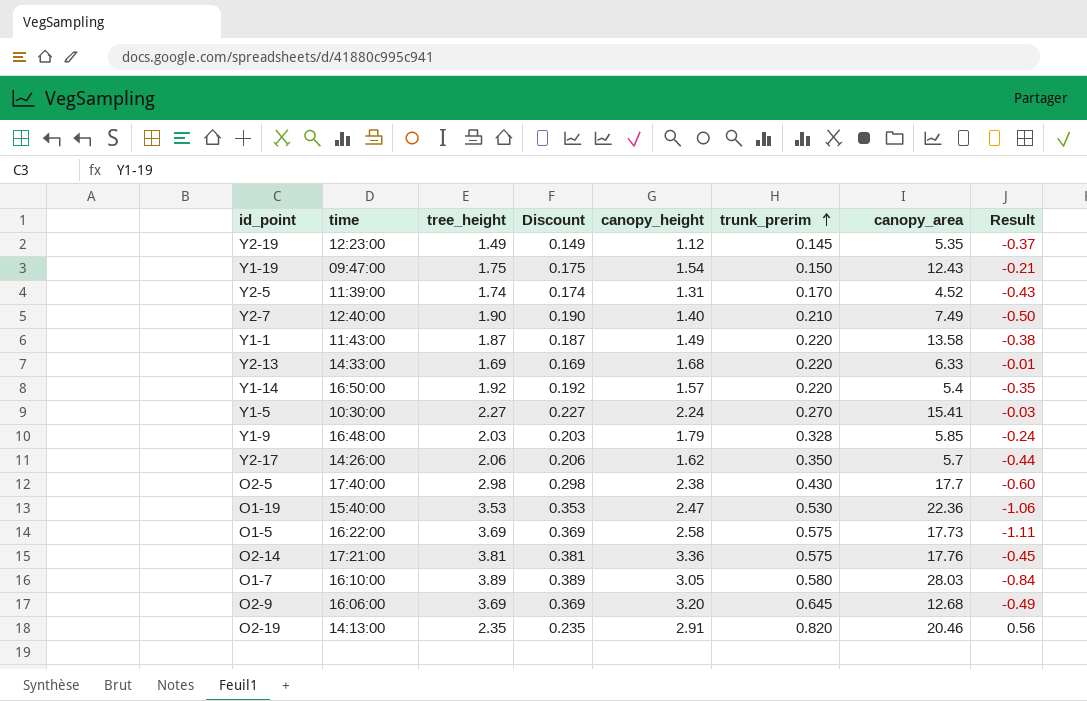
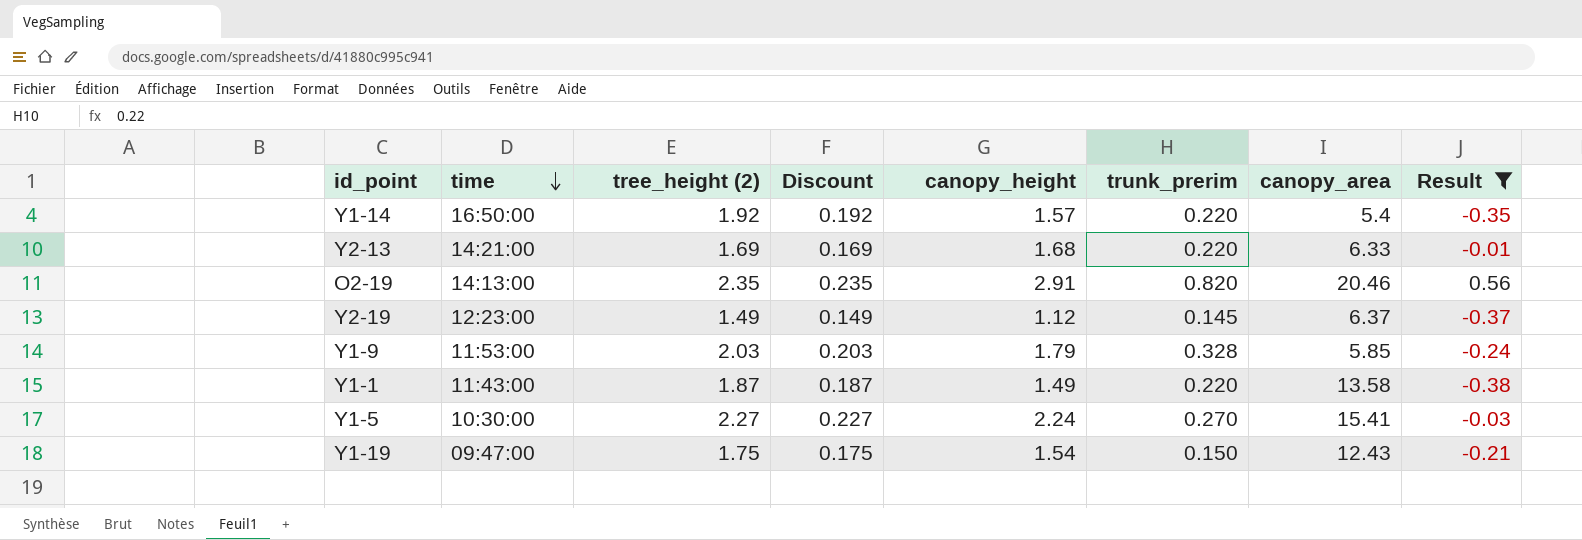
filter: none -> Result >= -0.38
row order: trunk_prerim ascending -> time descending
column name: tree_height -> tree_height (2)
Y2-13 | time: 14:33:00 -> 14:21:00
Y2-19 | canopy_area: 5.35 -> 6.37
Y1-9 | time: 16:48:00 -> 11:53:00

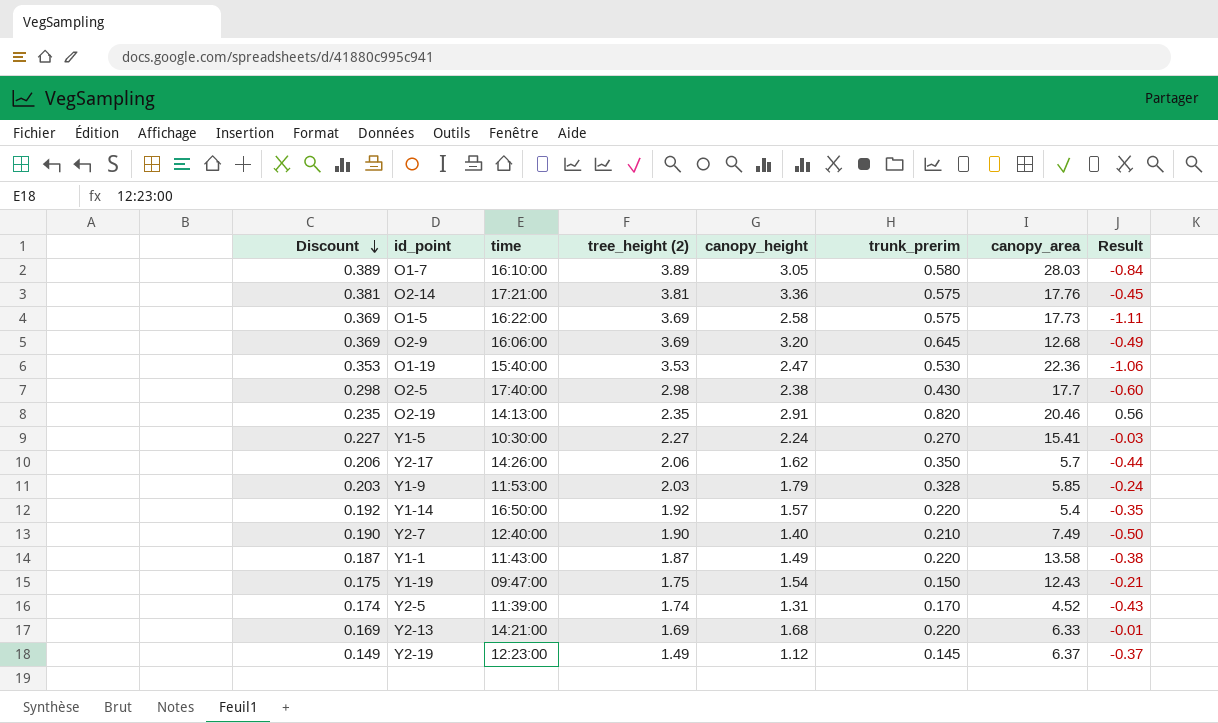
filter: Result >= -0.38 -> none
row order: time descending -> Discount descending
column Discount | position: 4 -> 1

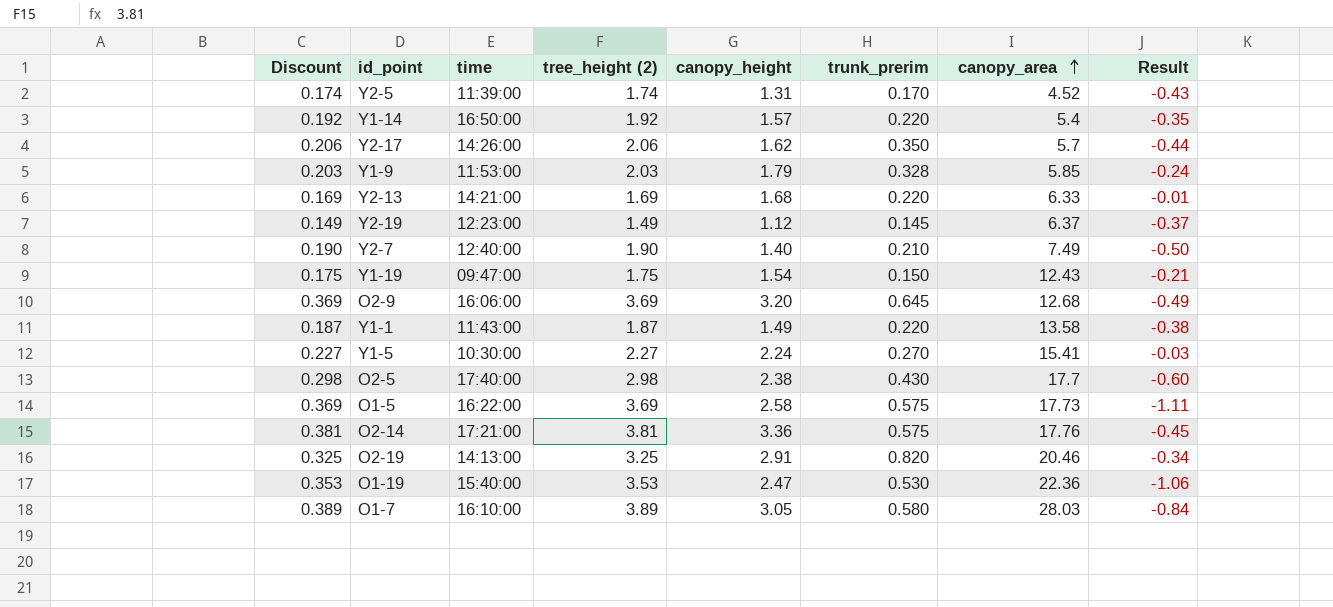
row order: Discount descending -> canopy_area ascending
O2-19 | Discount: 0.235 -> 0.325
O2-19 | tree_height (2): 2.35 -> 3.25
O2-19 | Result: 0.56 -> -0.34

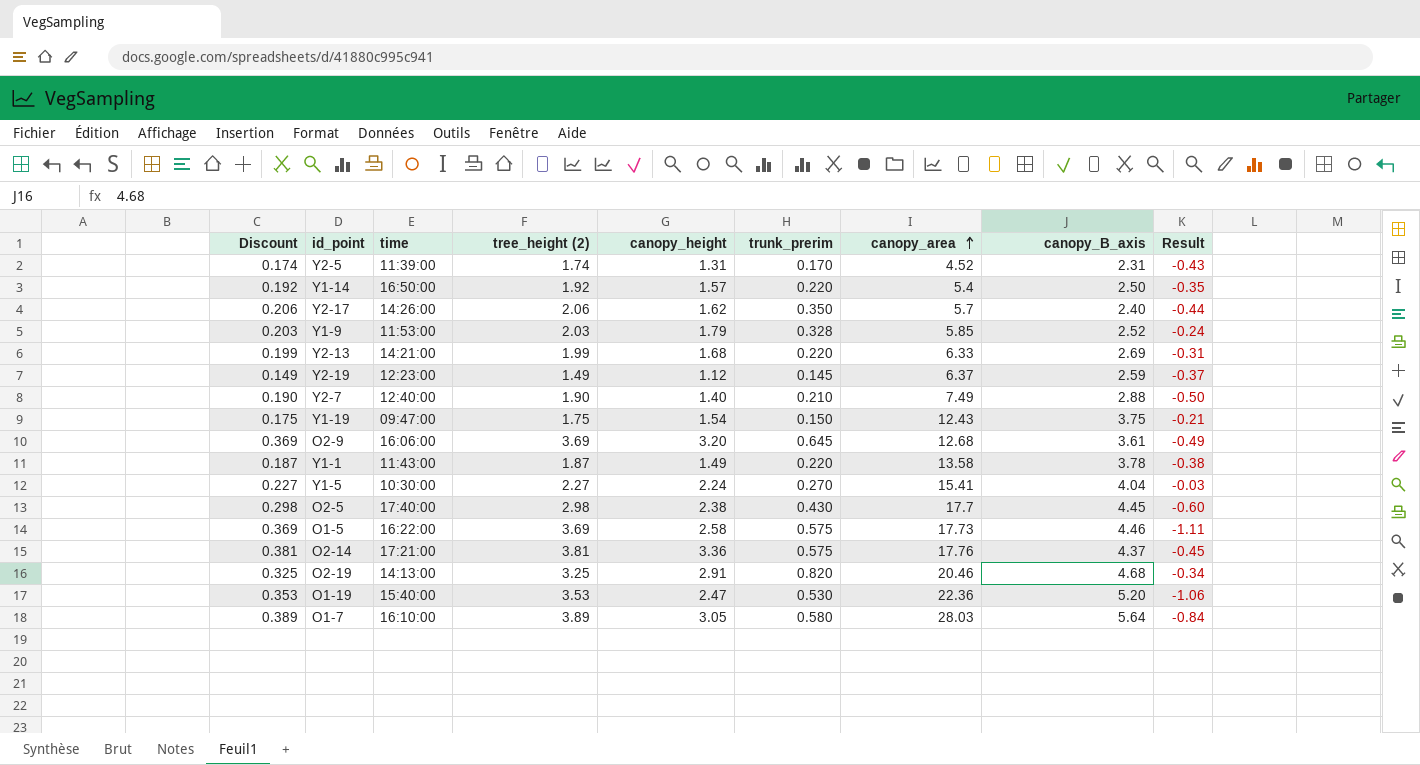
column canopy_B_axis | position: none -> 8
Y2-13 | Discount: 0.169 -> 0.199
Y2-13 | tree_height (2): 1.69 -> 1.99
Y2-13 | Result: -0.01 -> -0.31

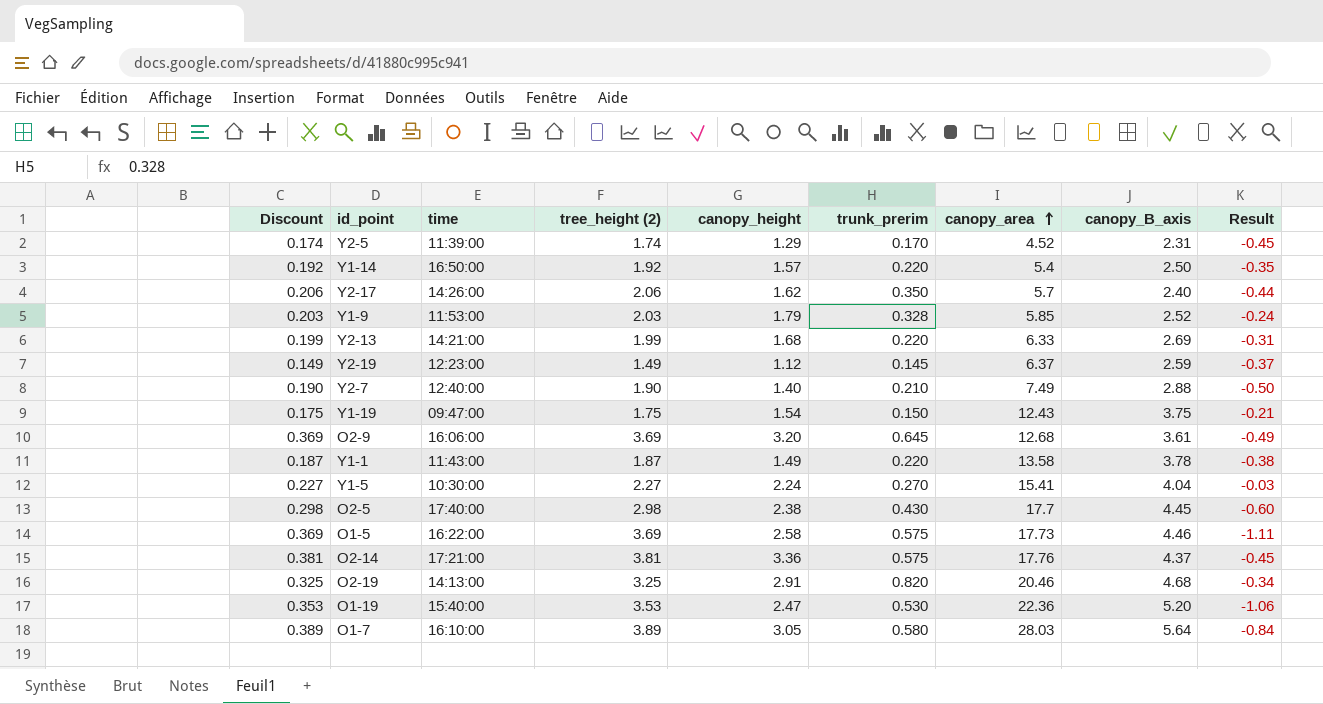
Y2-5 | canopy_height: 1.31 -> 1.29
Y2-5 | Result: -0.43 -> -0.45

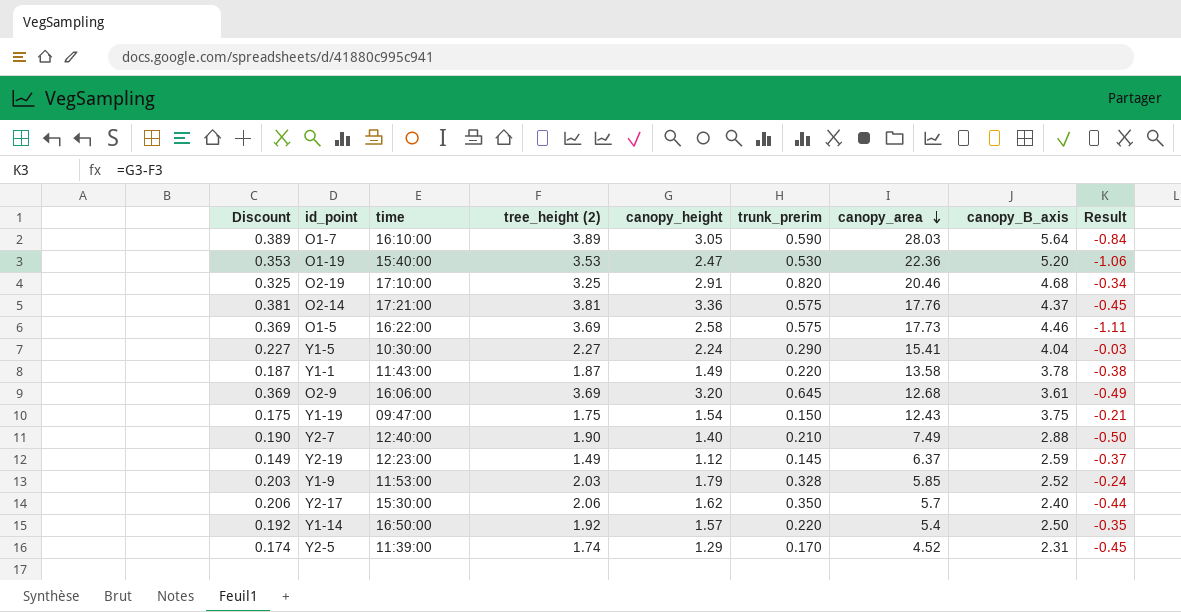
row order: canopy_area ascending -> canopy_area descending
row Y2-13: 0.199 | 14:21:00 | 1.99 | 1.68 | 0.220 | 6.33 | 2.69 | -0.31 -> none
row O2-5: 0.298 | 17:40:00 | 2.98 | 2.38 | 0.430 | 17.7 | 4.45 | -0.60 -> none
O1-7 | trunk_prerim: 0.580 -> 0.590
O2-19 | time: 14:13:00 -> 17:10:00
Y1-5 | trunk_prerim: 0.270 -> 0.290
Y2-17 | time: 14:26:00 -> 15:30:00

